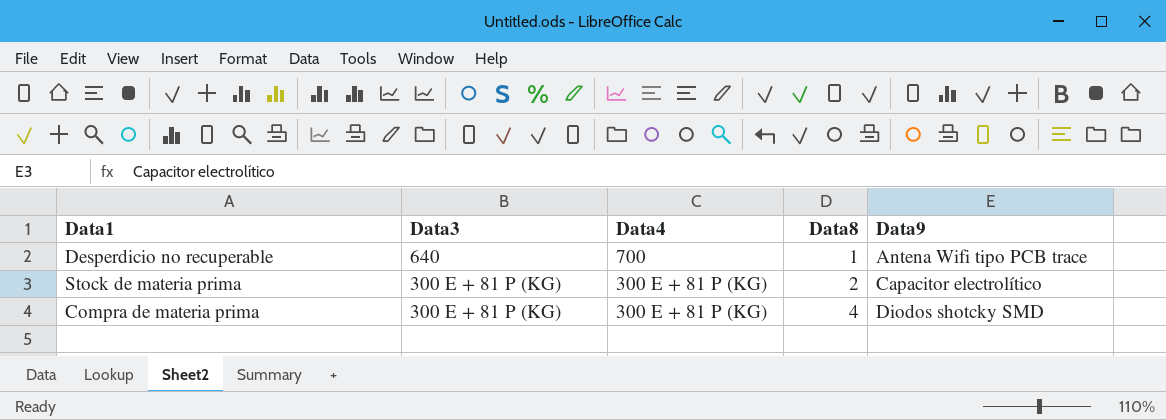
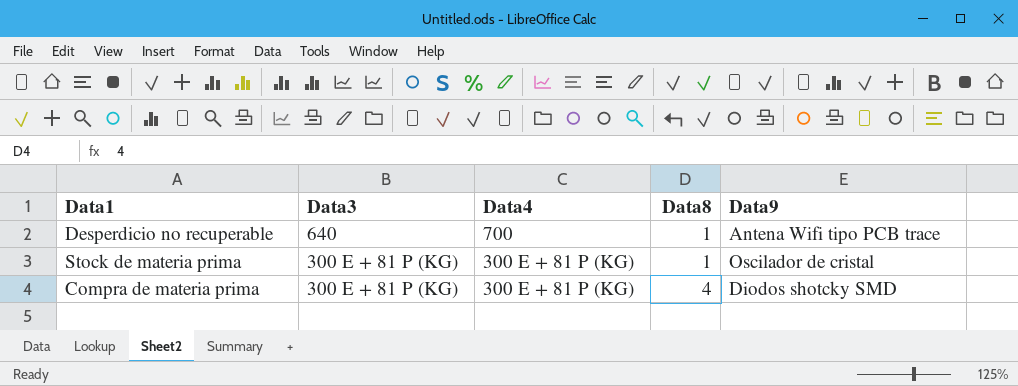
Stock de materia prima | Data8: 2 -> 1
Stock de materia prima | Data9: Capacitor electrolítico -> Oscilador de cristal

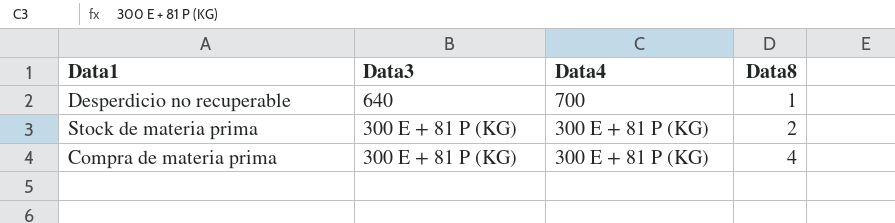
column Data9 | position: 5 -> none
Stock de materia prima | Data8: 1 -> 2

